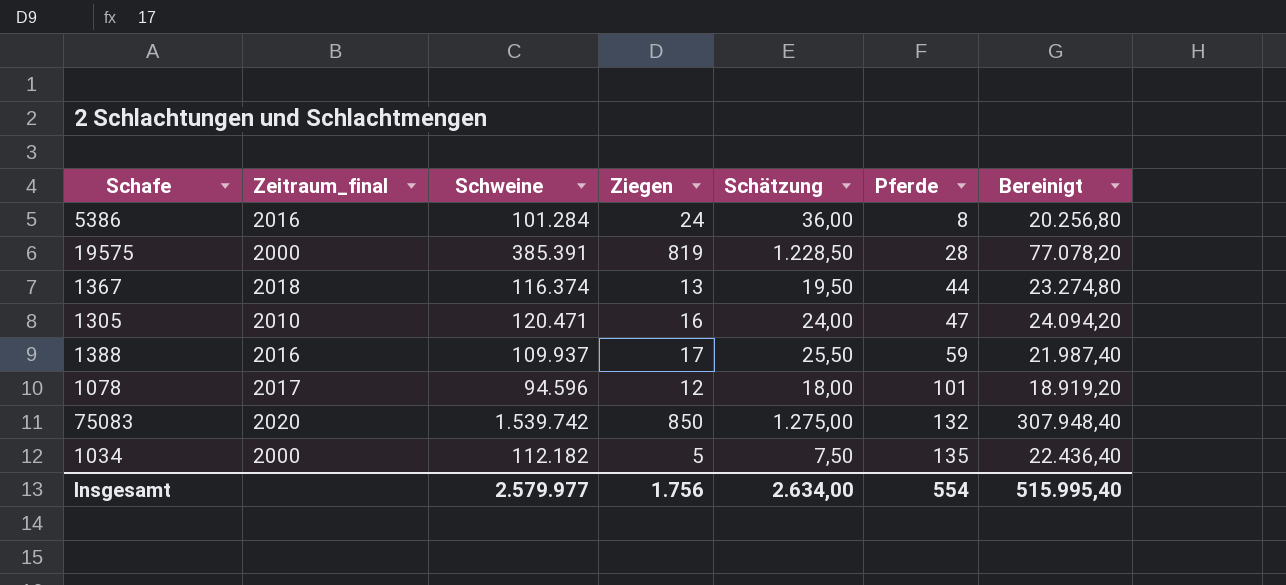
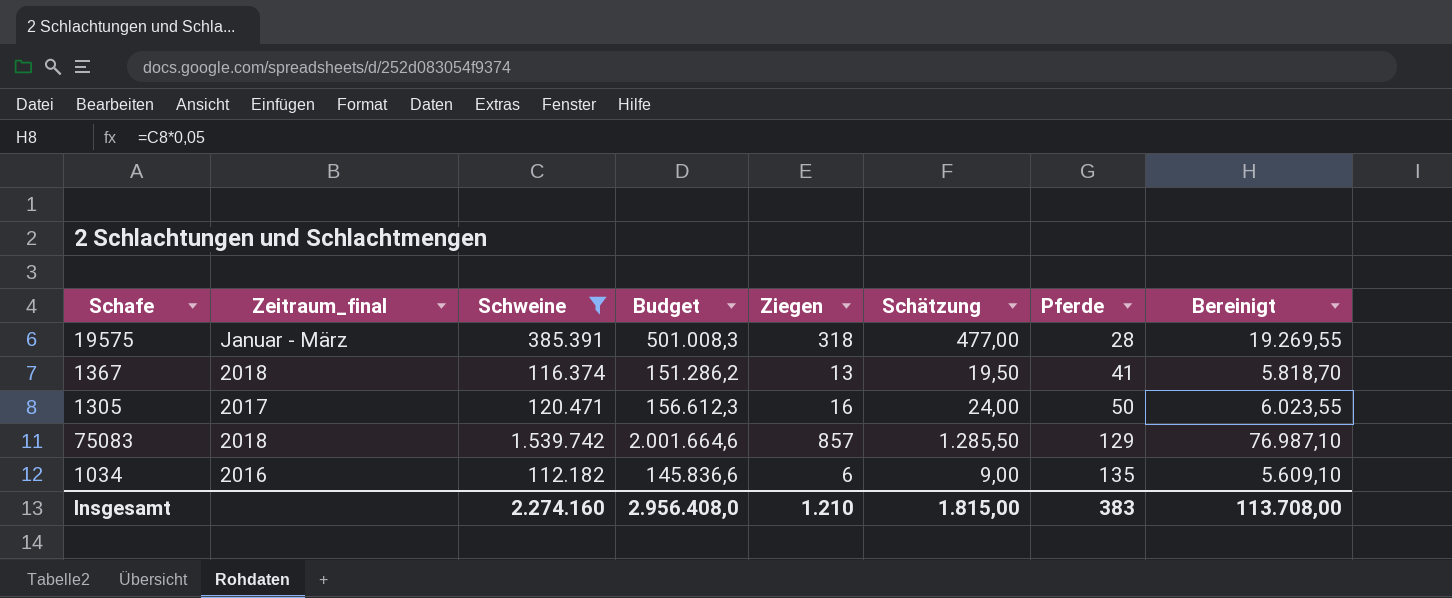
filter: none -> Schweine >= 112.182
column Budget | formula: none -> [Schweine] * 1,3
column Bereinigt | formula: [Schweine] * 0,2 -> [Schweine] * 0,05
19575 | Zeitraum_final: 2000 -> Januar - März
19575 | Ziegen: 819 -> 318
19575 | Schätzung: 1.228,50 -> 477,00
1367 | Pferde: 44 -> 41
1305 | Zeitraum_final: 2010 -> 2017
1305 | Pferde: 47 -> 50
75083 | Zeitraum_final: 2020 -> 2018
75083 | Ziegen: 850 -> 857
75083 | Schätzung: 1.275,00 -> 1.285,50
75083 | Pferde: 132 -> 129
1034 | Zeitraum_final: 2000 -> 2016
1034 | Ziegen: 5 -> 6
1034 | Schätzung: 7,50 -> 9,00
Insgesamt | Schweine: 2.579.977 -> 2.274.160
Insgesamt | Ziegen: 1.756 -> 1.210
Insgesamt | Schätzung: 2.634,00 -> 1.815,00
Insgesamt | Pferde: 554 -> 383
Insgesamt | Bereinigt: 515.995,40 -> 113.708,00

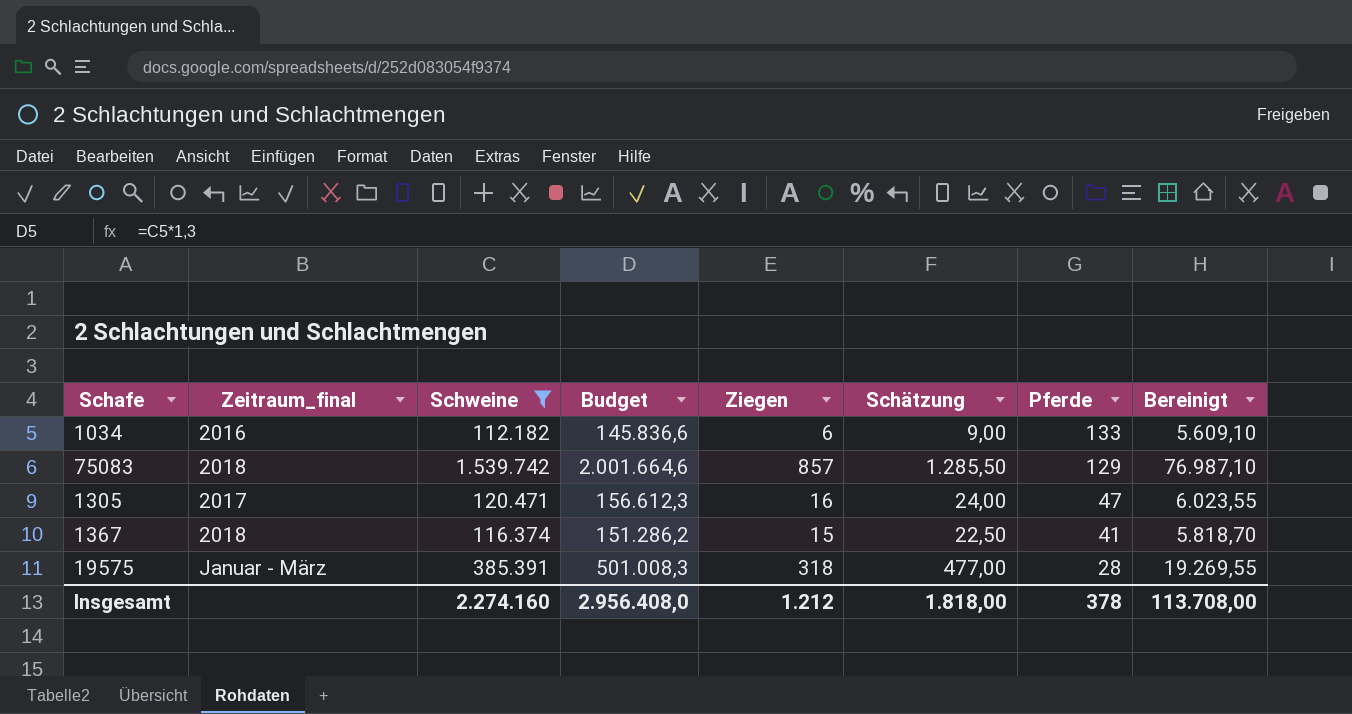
row order: Pferde ascending -> Pferde descending
1034 | Pferde: 135 -> 133
1305 | Pferde: 50 -> 47
1367 | Ziegen: 13 -> 15
1367 | Schätzung: 19,50 -> 22,50
Insgesamt | Ziegen: 1.210 -> 1.212
Insgesamt | Schätzung: 1.815,00 -> 1.818,00
Insgesamt | Pferde: 383 -> 378

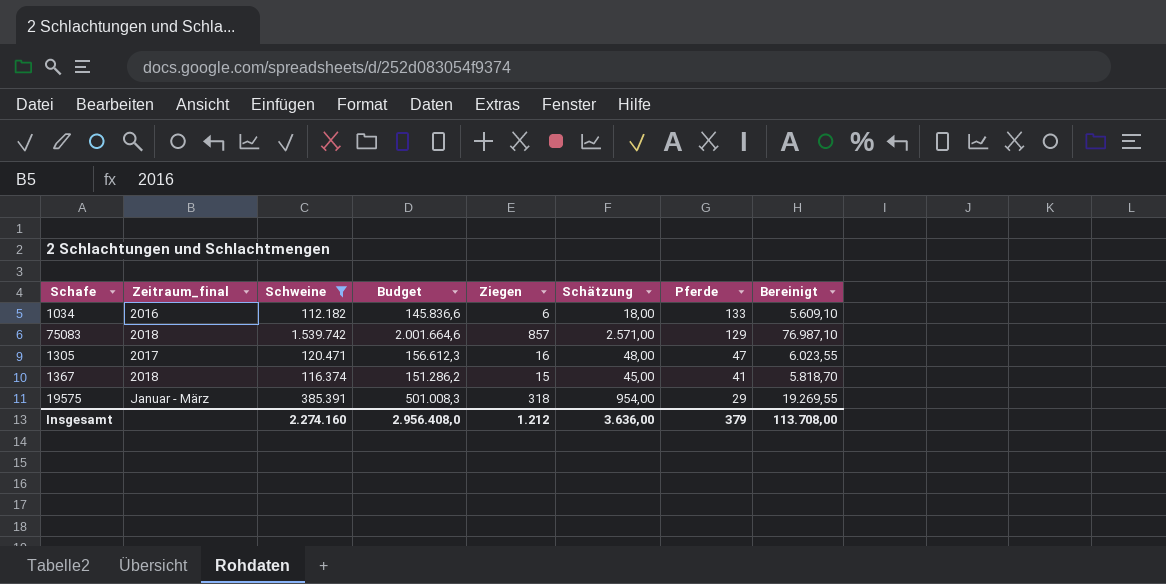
column Schätzung | formula: [Ziegen] * 1,5 -> [Ziegen] * 3
19575 | Pferde: 28 -> 29
Insgesamt | Schätzung: 1.818,00 -> 3.636,00
Insgesamt | Pferde: 378 -> 379

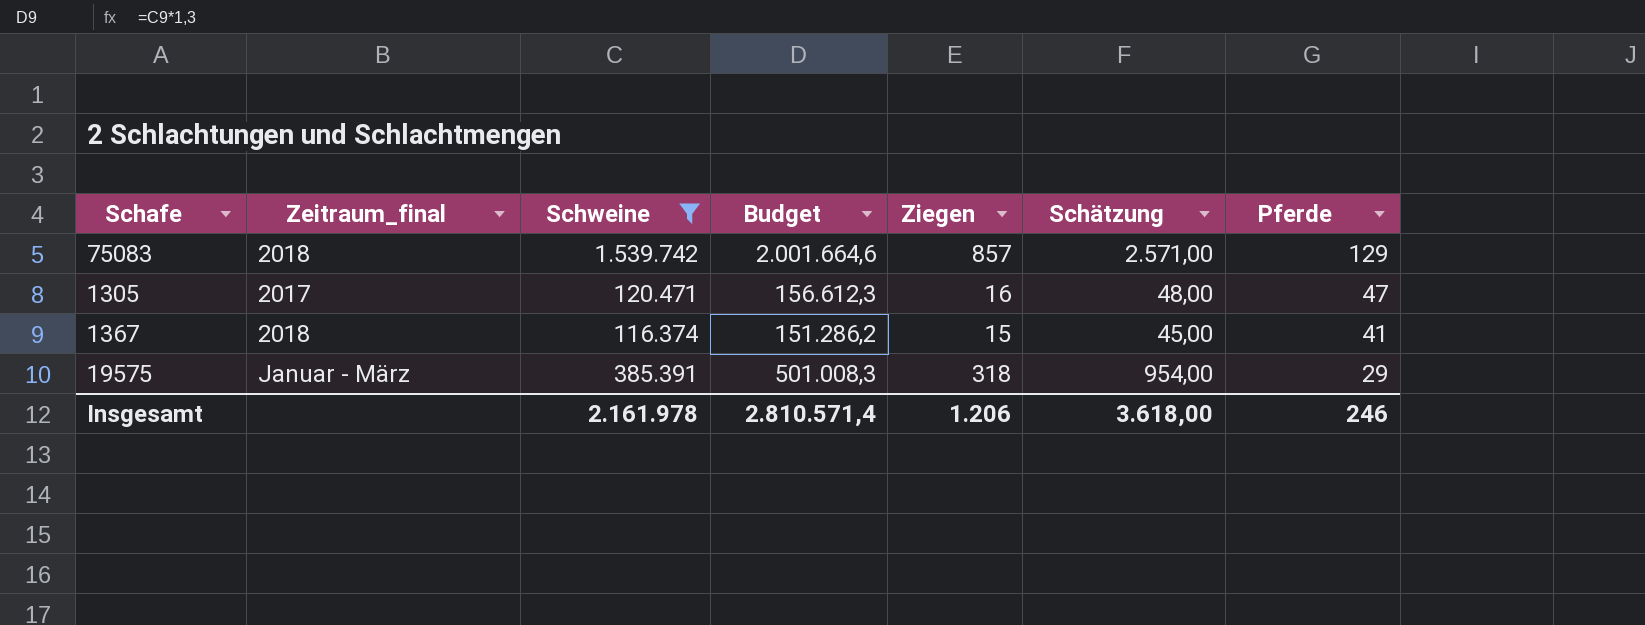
column Bereinigt | formula: [Schweine] * 0,05 -> none
row 1034: 2016 | 112.182 | 145.836,6 | 6 | 18,00 | 133 | 5.609,10 -> none
Insgesamt | Schweine: 2.274.160 -> 2.161.978
Insgesamt | Budget: 2.956.408,0 -> 2.810.571,4
Insgesamt | Ziegen: 1.212 -> 1.206
Insgesamt | Schätzung: 3.636,00 -> 3.618,00
Insgesamt | Pferde: 379 -> 246

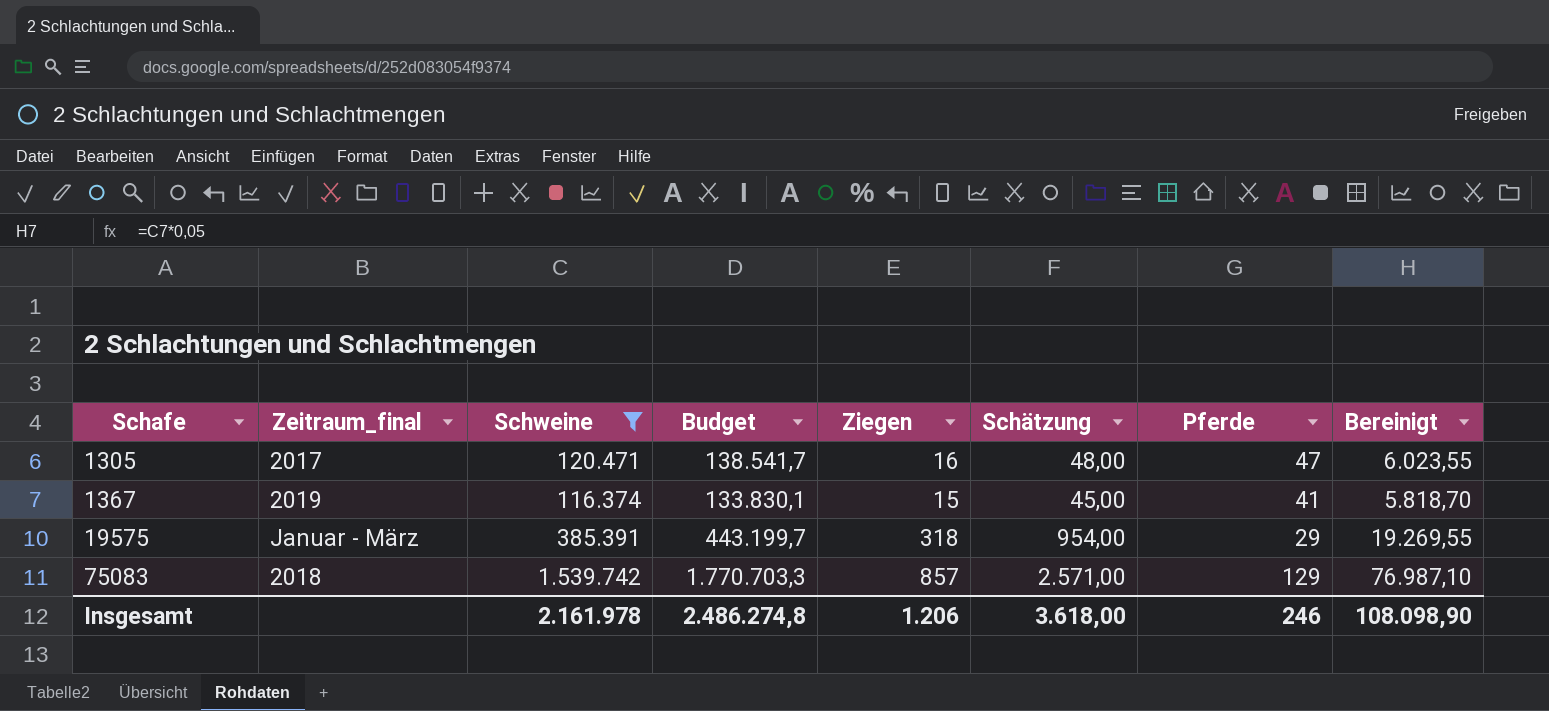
row order: Pferde descending -> Schafe ascending
column Budget | formula: [Schweine] * 1,3 -> [Schweine] * 1,15
column Bereinigt | formula: none -> [Schweine] * 0,05
1367 | Zeitraum_final: 2018 -> 2019
Insgesamt | Budget: 2.810.571,4 -> 2.486.274,8

